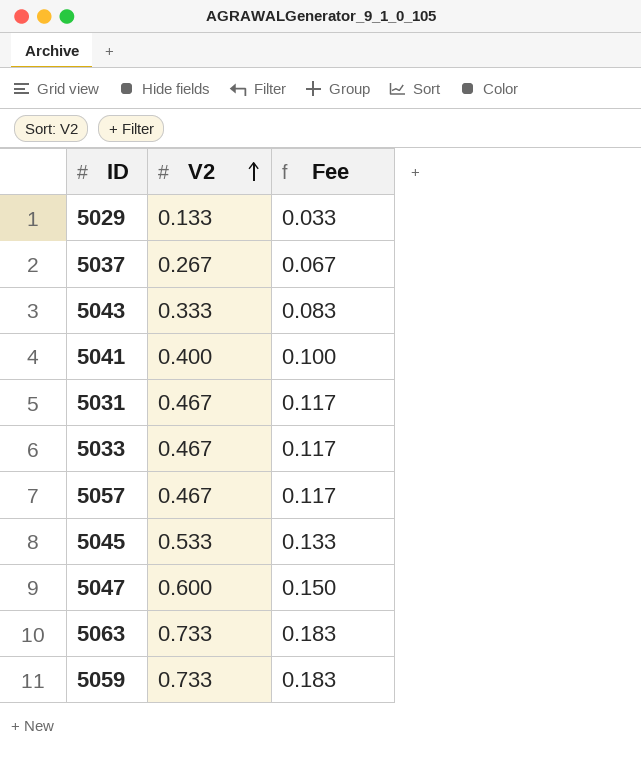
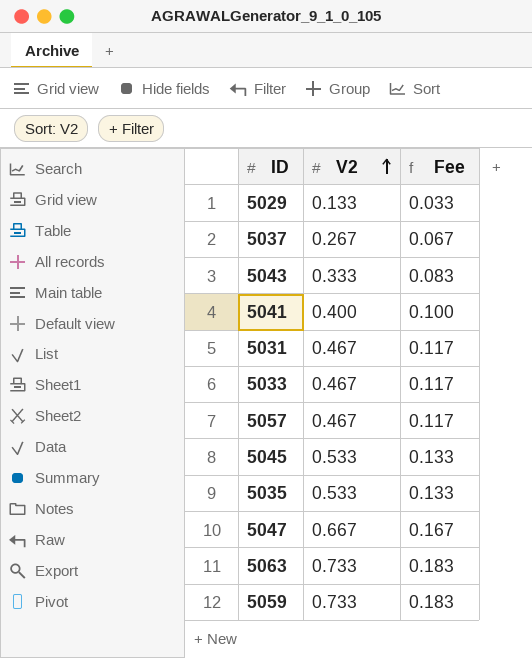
row 5035: none -> 0.533 | 0.133
5047 | V2: 0.600 -> 0.667
5047 | Fee: 0.150 -> 0.167

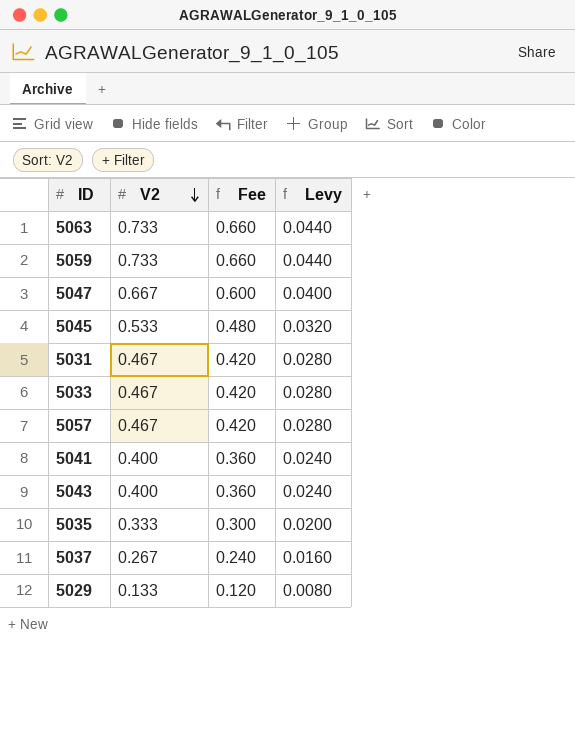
row order: V2 ascending -> V2 descending
column Fee | formula: [V2] * 0.25 -> [V2] * 0.9
column Levy | formula: none -> [V2] * 0.06
5043 | V2: 0.333 -> 0.400
5035 | V2: 0.533 -> 0.333

